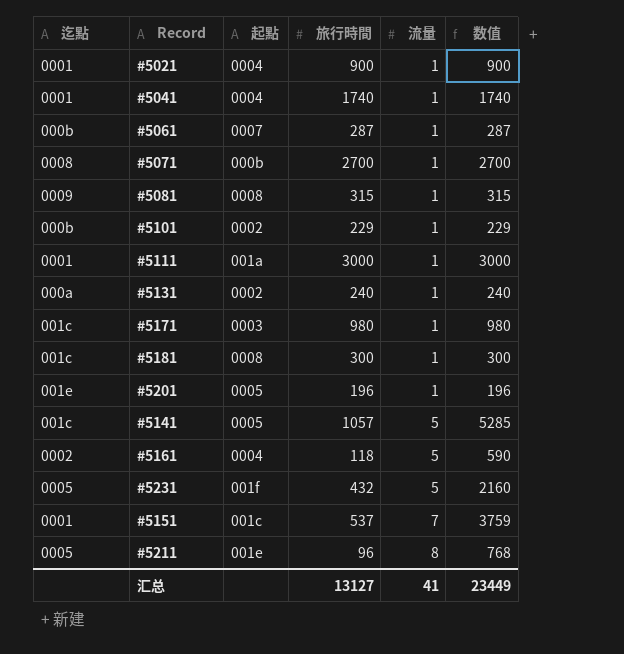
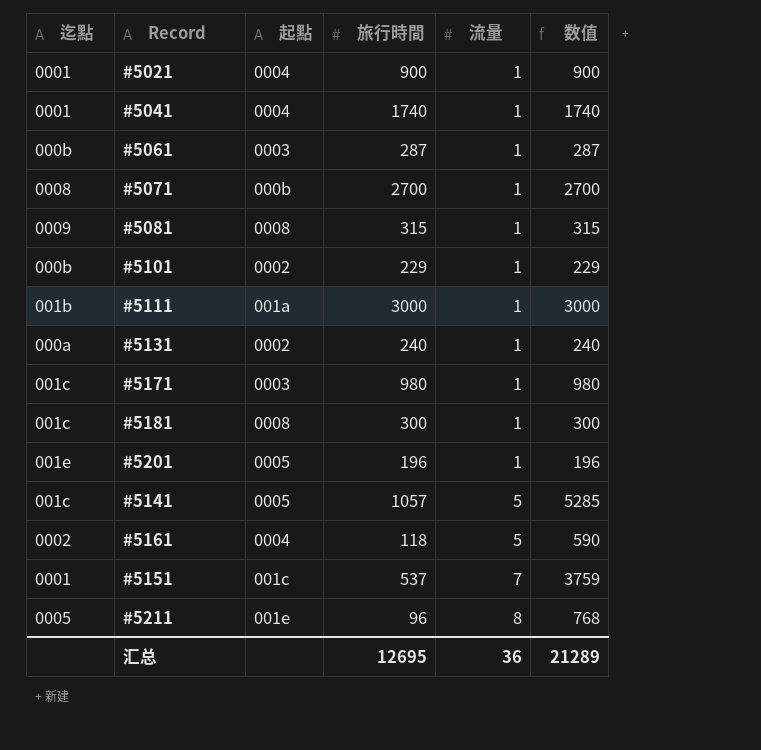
row #5231: 0005 | 001f | 432 | 5 | 2160 -> none
#5061 | 起點: 0007 -> 0003
#5111 | 迄點: 0001 -> 001b
汇总 | 旅行時間: 13127 -> 12695
汇总 | 流量: 41 -> 36
汇总 | 数值: 23449 -> 21289

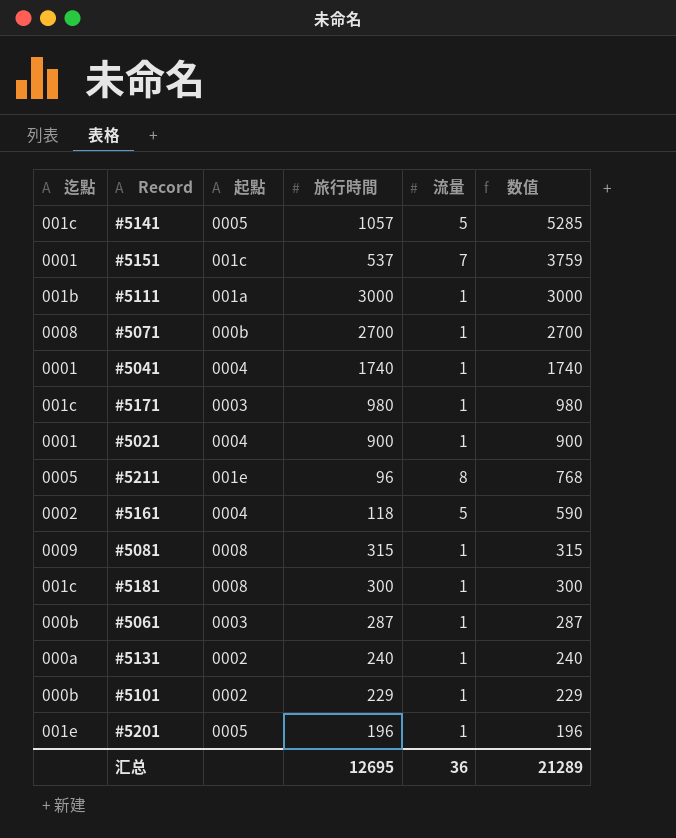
row order: 流量 ascending -> 数值 descending

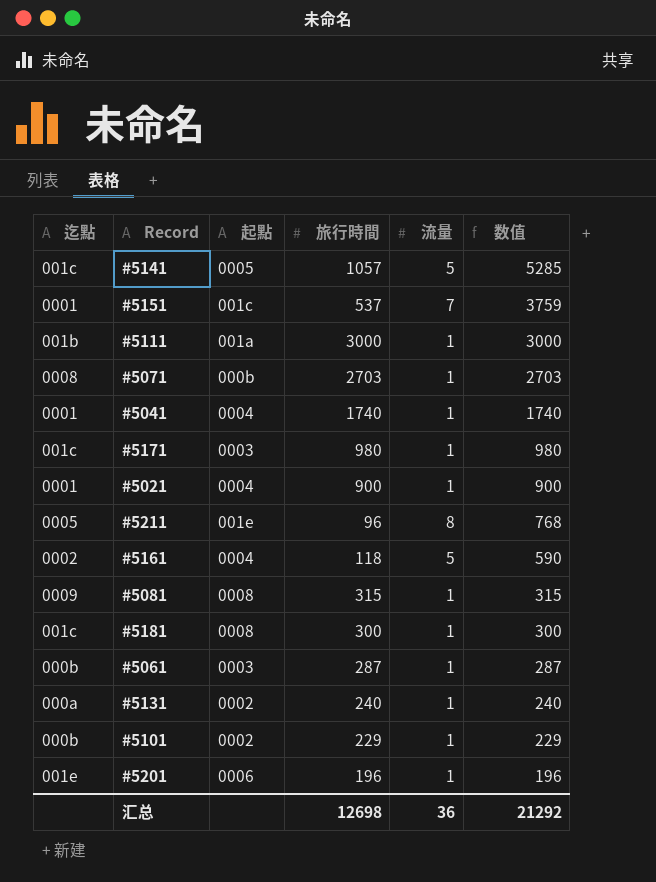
#5071 | 旅行時間: 2700 -> 2703
#5071 | 数值: 2700 -> 2703
#5201 | 起點: 0005 -> 0006
汇总 | 旅行時間: 12695 -> 12698
汇总 | 数值: 21289 -> 21292

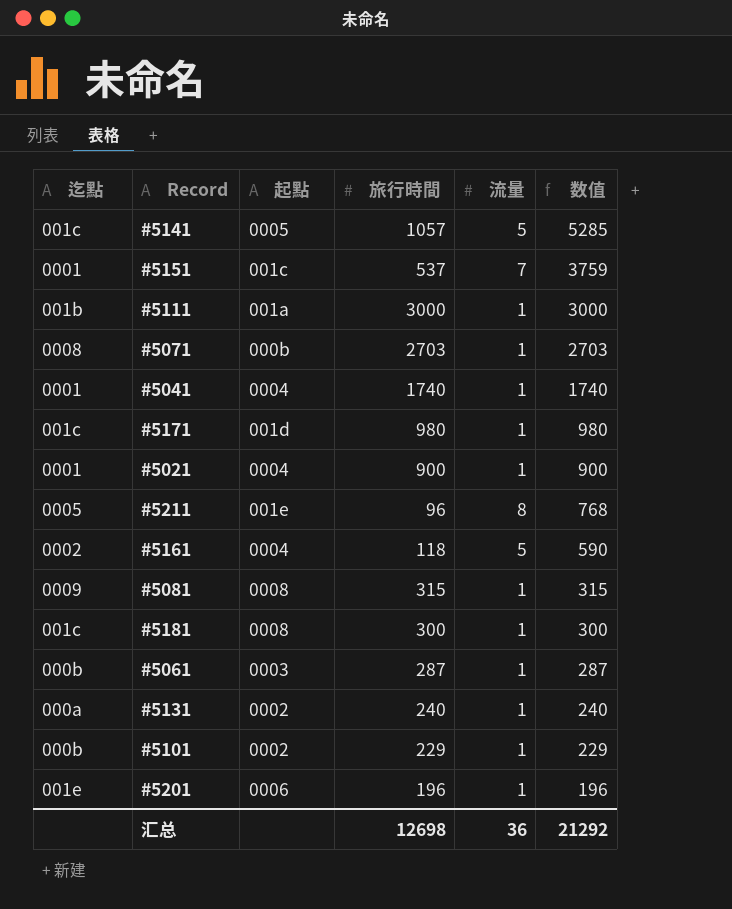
#5171 | 起點: 0003 -> 001d

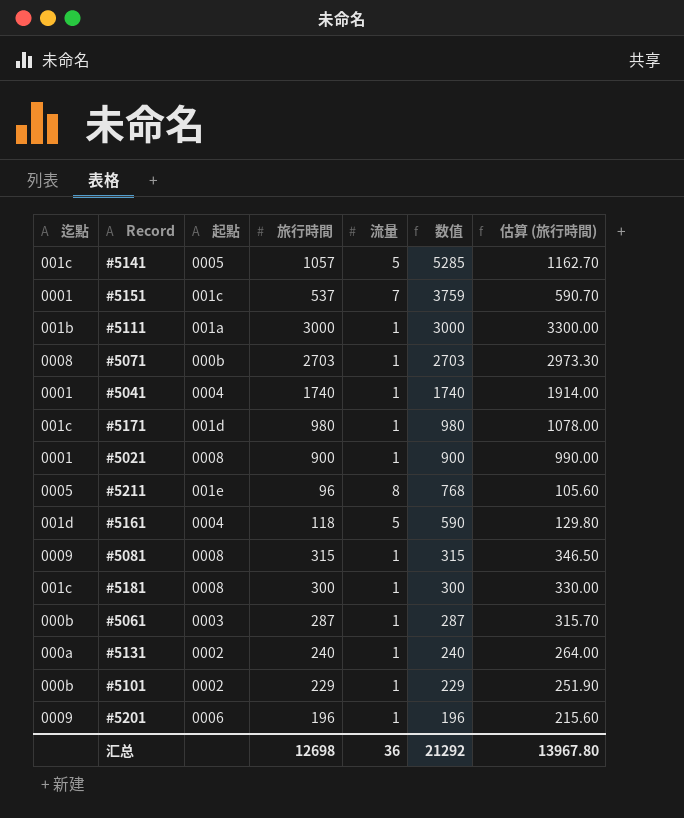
column 估算 (旅行時間) | formula: none -> [旅行時間] * 1.1
#5021 | 起點: 0004 -> 0008
#5161 | 迄點: 0002 -> 001d
#5201 | 迄點: 001e -> 0009

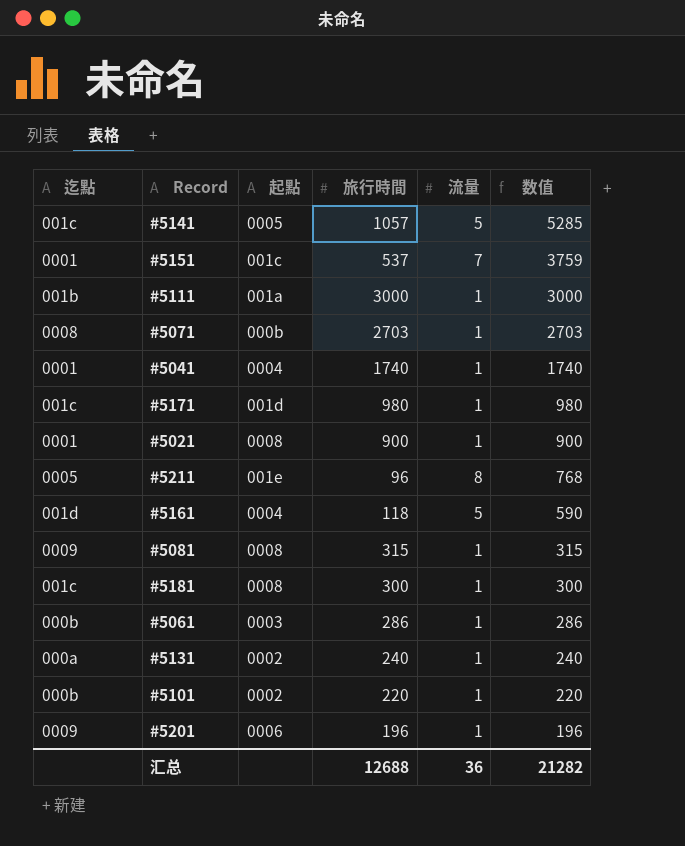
column 估算 (旅行時間) | formula: [旅行時間] * 1.1 -> none
#5061 | 旅行時間: 287 -> 286
#5061 | 数值: 287 -> 286
#5101 | 旅行時間: 229 -> 220
#5101 | 数值: 229 -> 220
汇总 | 旅行時間: 12698 -> 12688
汇总 | 数值: 21292 -> 21282

